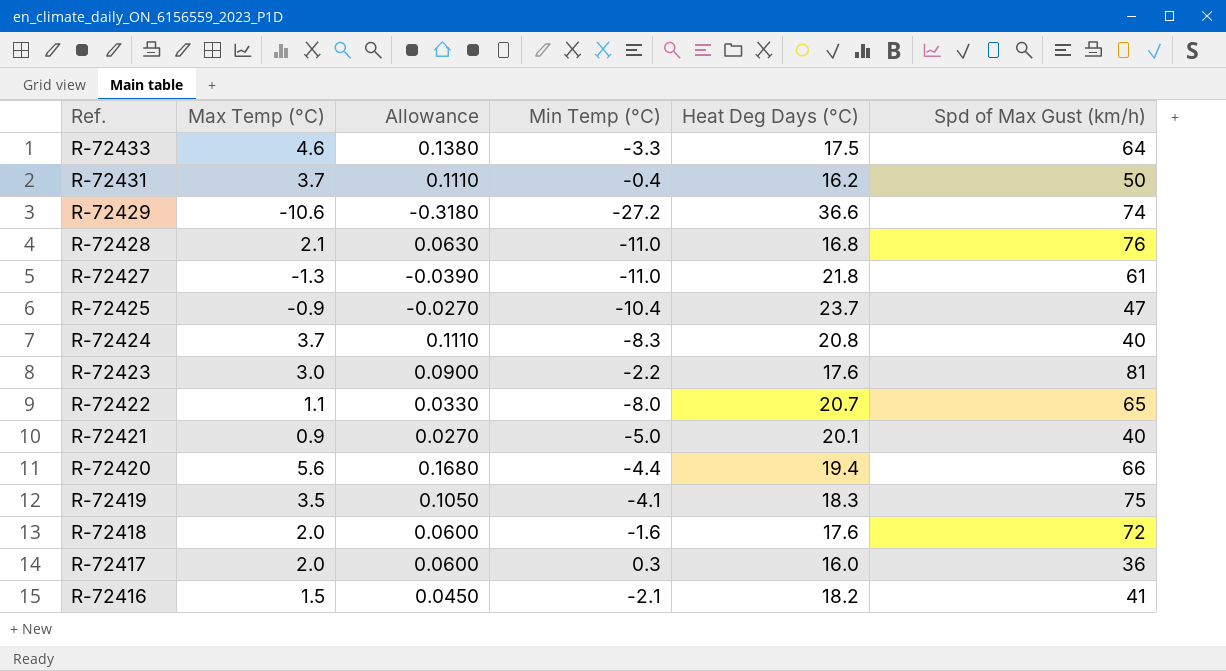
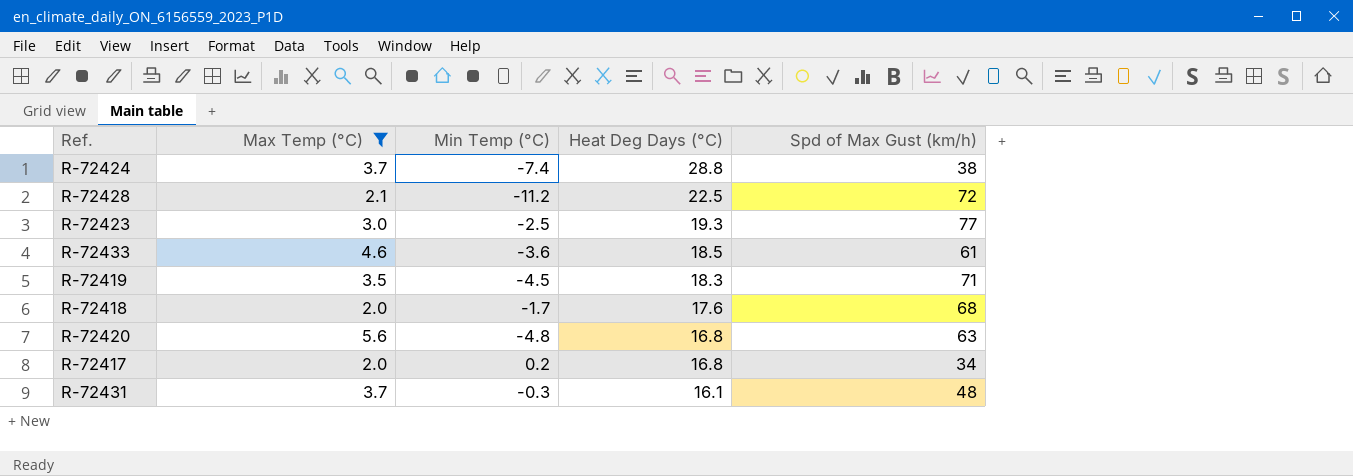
filter: none -> Max Temp (°C) >= 2.0
row order: Ref. descending -> Heat Deg Days (°C) descending
column Allowance | formula: [Max Temp (°C)] * 0.03 -> none
R-72424 | Min Temp (°C): -8.3 -> -7.4
R-72424 | Heat Deg Days (°C): 20.8 -> 28.8
R-72424 | Spd of Max Gust (km/h): 40 -> 38
R-72428 | Min Temp (°C): -11.0 -> -11.2
R-72428 | Heat Deg Days (°C): 16.8 -> 22.5
R-72428 | Spd of Max Gust (km/h): 76 -> 72
R-72423 | Min Temp (°C): -2.2 -> -2.5
R-72423 | Heat Deg Days (°C): 17.6 -> 19.3
R-72423 | Spd of Max Gust (km/h): 81 -> 77
R-72433 | Min Temp (°C): -3.3 -> -3.6
R-72433 | Heat Deg Days (°C): 17.5 -> 18.5
R-72433 | Spd of Max Gust (km/h): 64 -> 61
R-72419 | Min Temp (°C): -4.1 -> -4.5
R-72419 | Spd of Max Gust (km/h): 75 -> 71
R-72418 | Min Temp (°C): -1.6 -> -1.7
R-72418 | Spd of Max Gust (km/h): 72 -> 68
R-72420 | Min Temp (°C): -4.4 -> -4.8
R-72420 | Heat Deg Days (°C): 19.4 -> 16.8
R-72420 | Spd of Max Gust (km/h): 66 -> 63
R-72417 | Min Temp (°C): 0.3 -> 0.2
R-72417 | Heat Deg Days (°C): 16.0 -> 16.8
R-72417 | Spd of Max Gust (km/h): 36 -> 34
R-72431 | Min Temp (°C): -0.4 -> -0.3
R-72431 | Heat Deg Days (°C): 16.2 -> 16.1
R-72431 | Spd of Max Gust (km/h): 50 -> 48

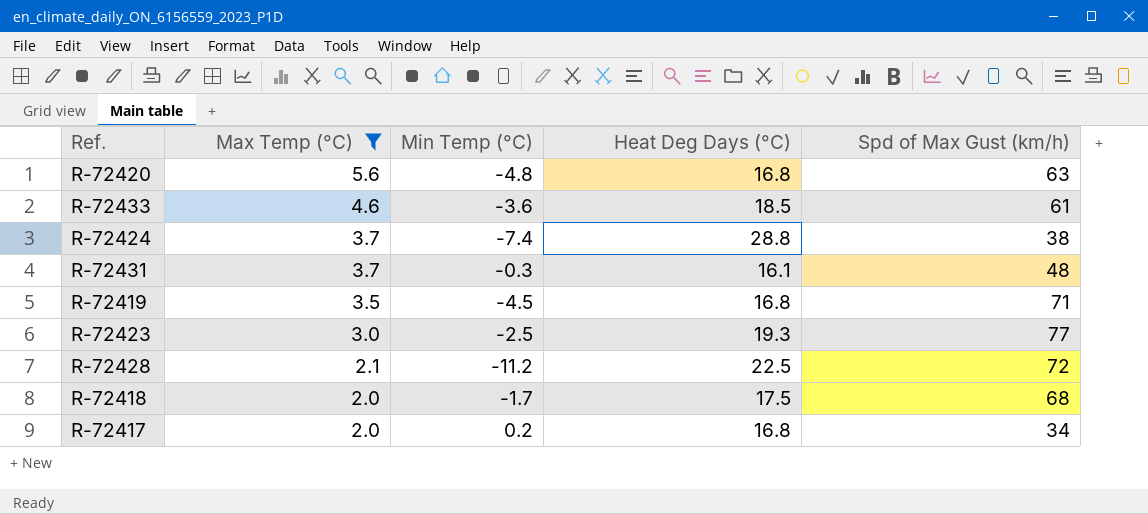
row order: Heat Deg Days (°C) descending -> Max Temp (°C) descending
R-72419 | Heat Deg Days (°C): 18.3 -> 16.8
R-72418 | Heat Deg Days (°C): 17.6 -> 17.5

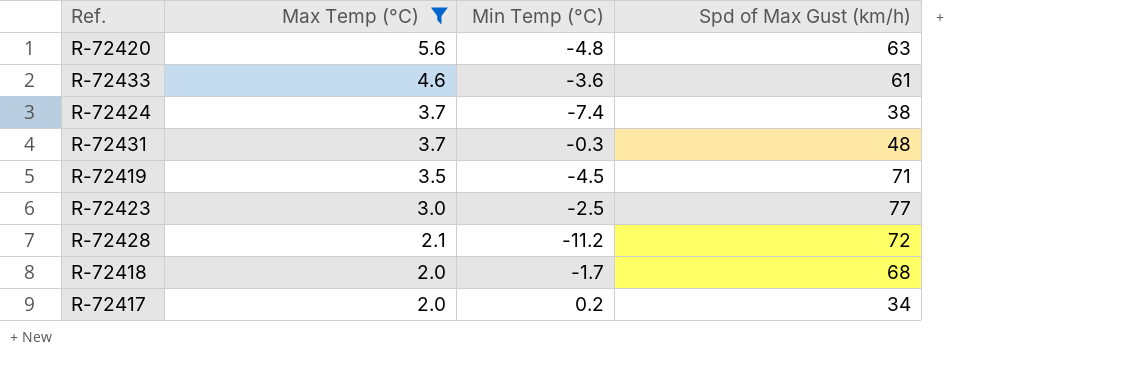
column Heat Deg Days (°C) | position: 4 -> none

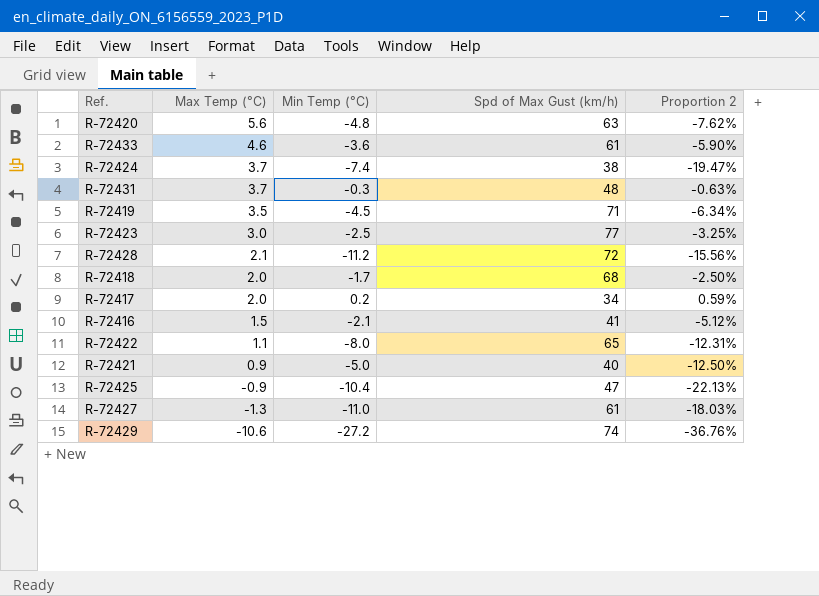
filter: Max Temp (°C) >= 2.0 -> none
column Proportion 2 | formula: none -> [Min Temp (°C)] / [Spd of Max Gust (km/h)]

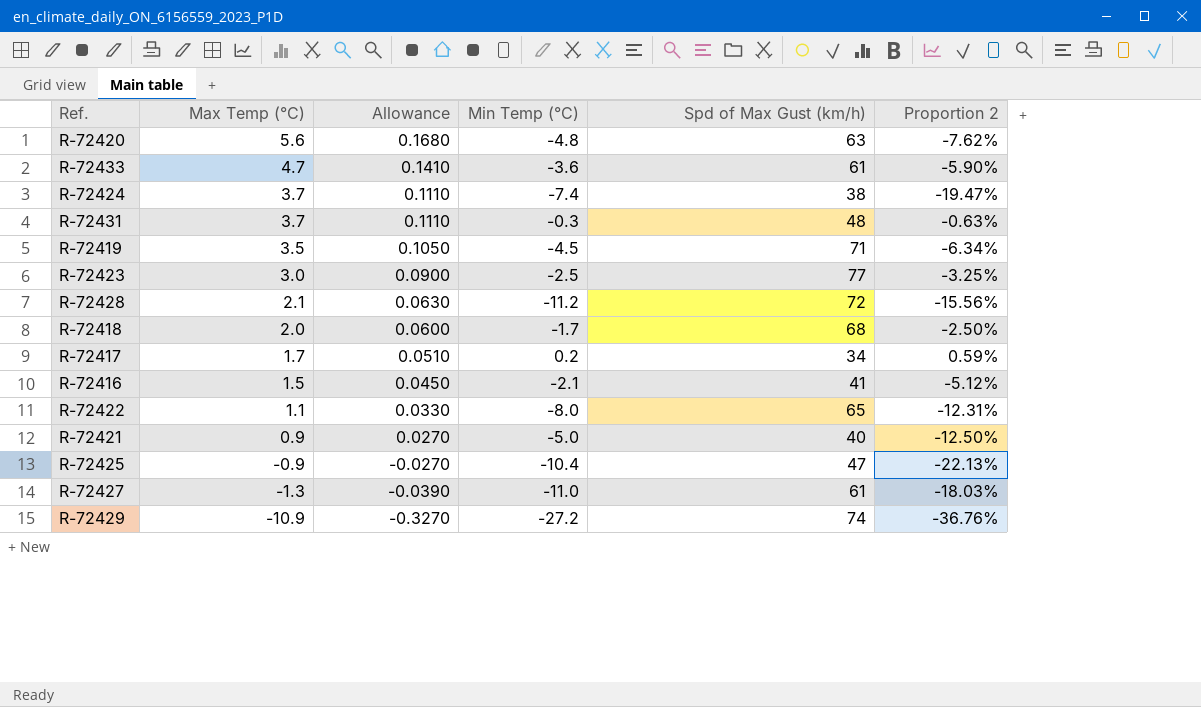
column Allowance | formula: none -> [Max Temp (°C)] * 0.03
R-72433 | Max Temp (°C): 4.6 -> 4.7
R-72417 | Max Temp (°C): 2.0 -> 1.7
R-72429 | Max Temp (°C): -10.6 -> -10.9

